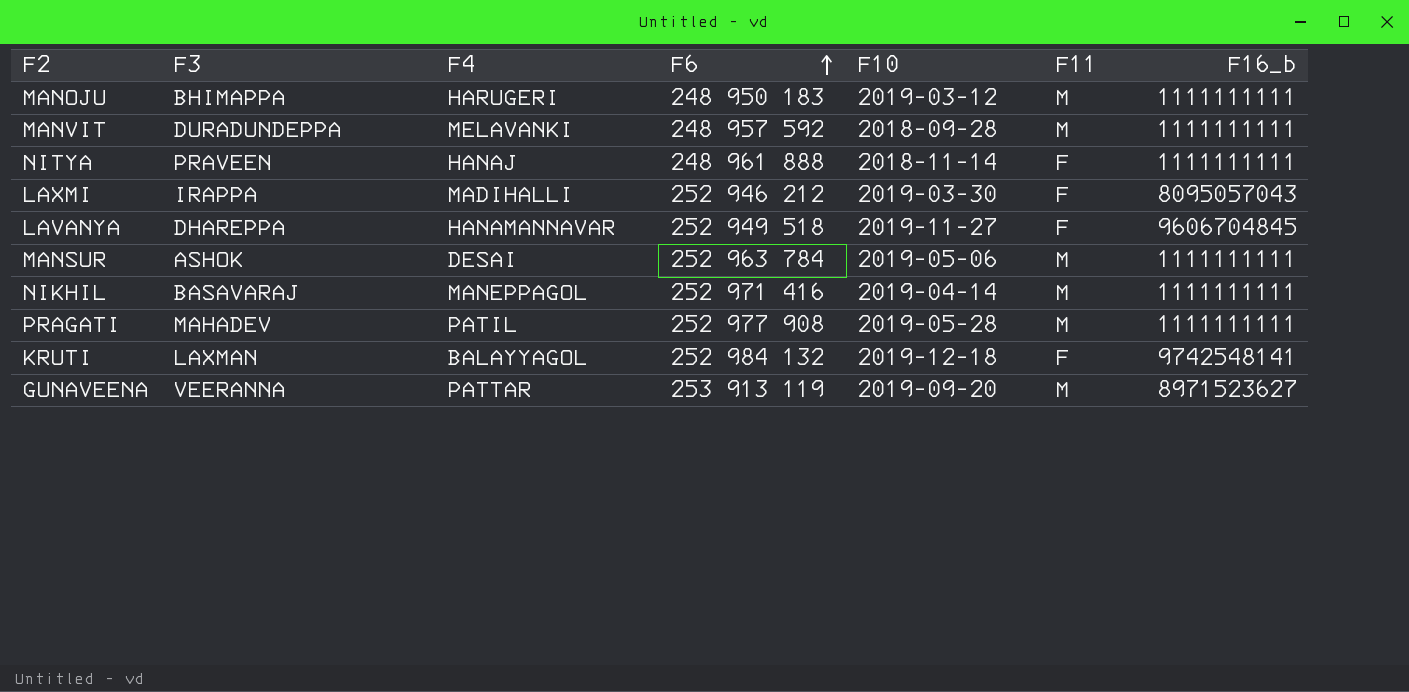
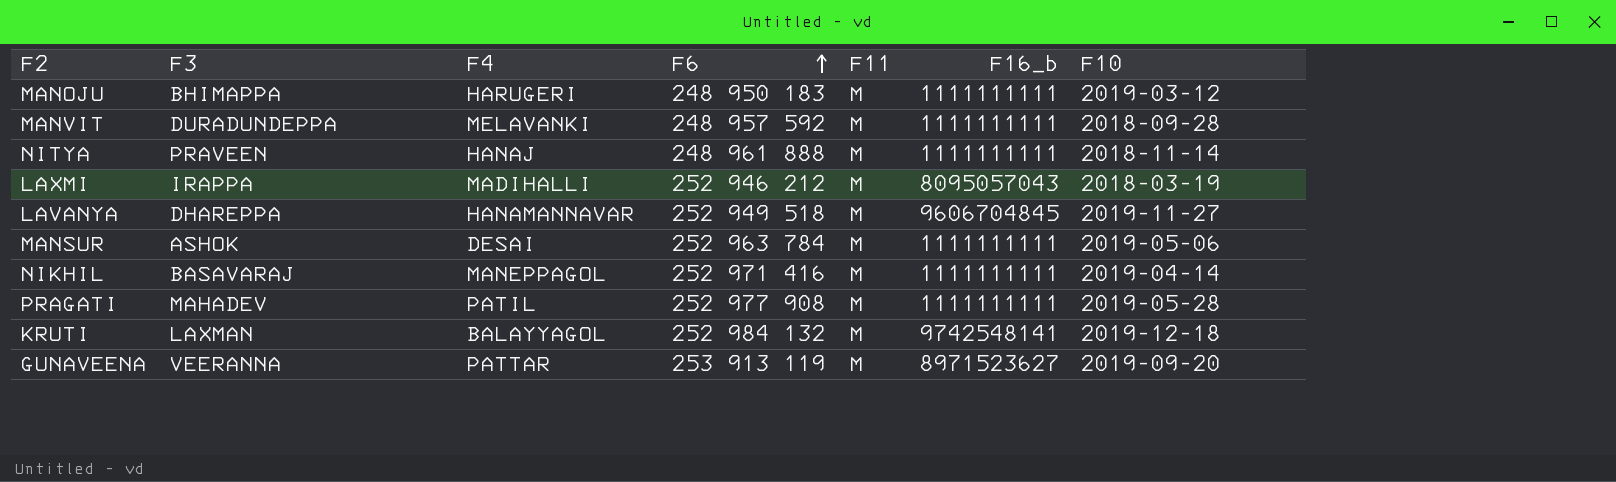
column F10 | position: 5 -> 7
NITYA | F11: F -> M
LAXMI | F11: F -> M
LAXMI | F10: 2019-03-30 -> 2018-03-19
LAVANYA | F11: F -> M
KRUTI | F11: F -> M

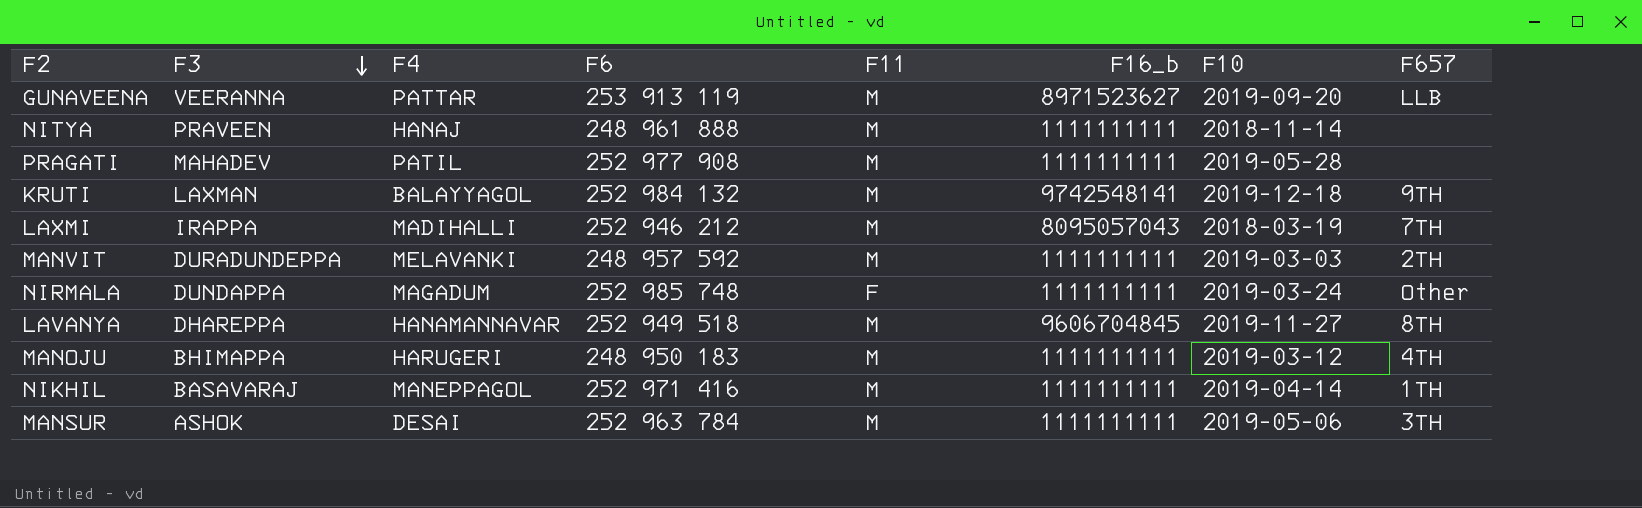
row order: F6 ascending -> F3 descending
column F657 | position: none -> 8
MANVIT | F10: 2018-09-28 -> 2019-03-03
row NIRMALA: none -> DUNDAPPA | MAGADUM | 252 985 748 | F | 1111111111 | 2019-03-24 | Other

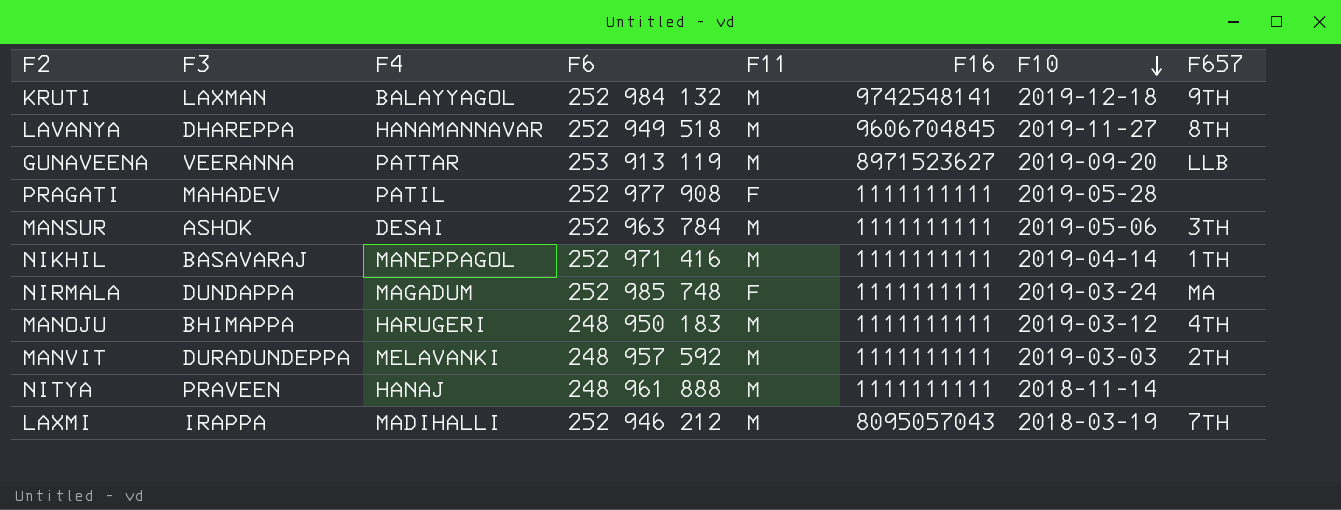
row order: F3 descending -> F10 descending
column name: F16_b -> F16
PRAGATI | F11: M -> F
NIRMALA | F657: Other -> MA

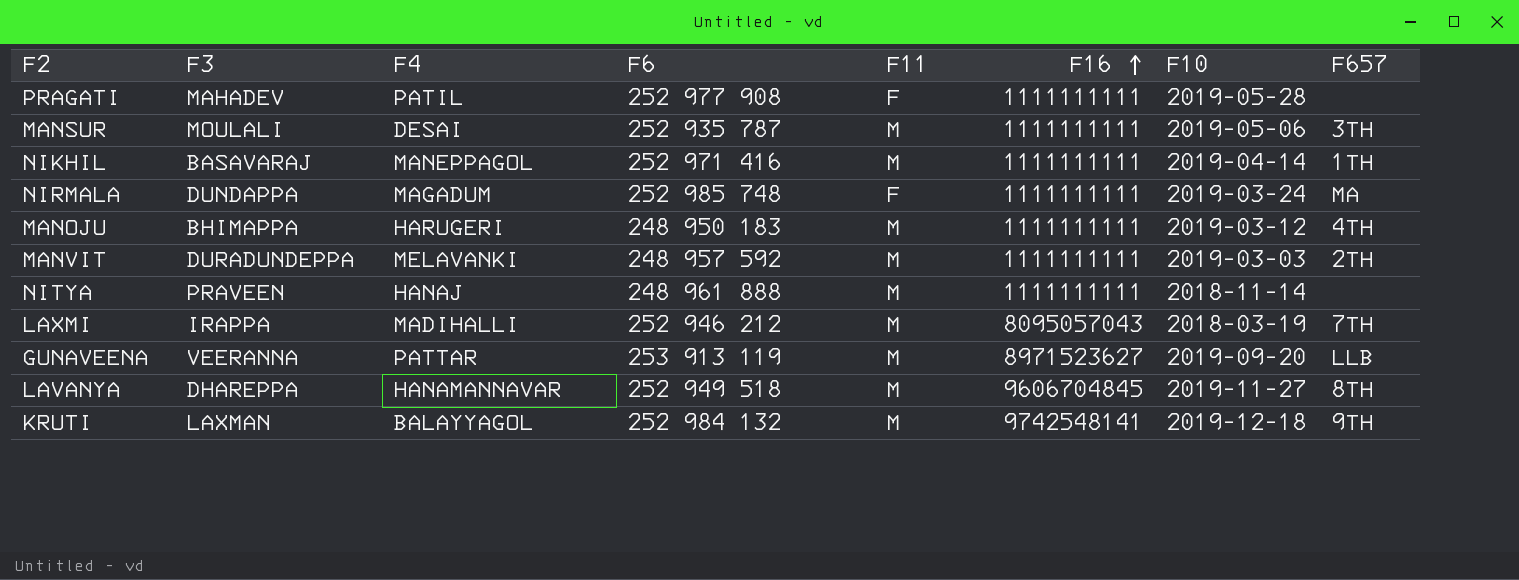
row order: F10 descending -> F16 ascending
MANSUR | F3: ASHOK -> MOULALI
MANSUR | F6: 252 963 784 -> 252 935 787

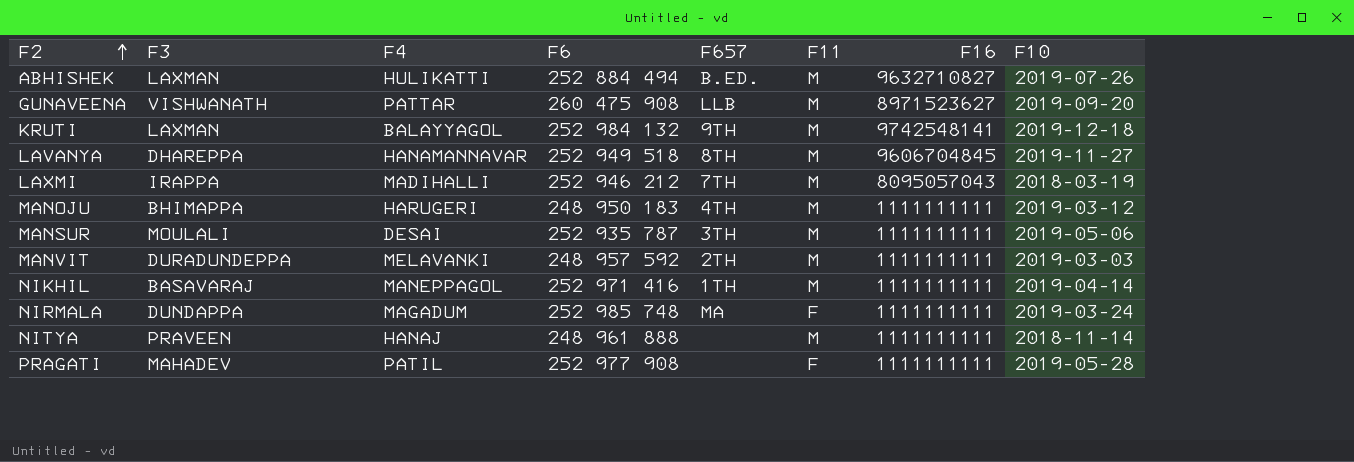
row order: F16 ascending -> F2 ascending
column F657 | position: 8 -> 5
row ABHISHEK: none -> LAXMAN | HULIKATTI | 252 884 494 | B.ED. | M | 9632710827 | 2019-07-26
GUNAVEENA | F3: VEERANNA -> VISHWANATH
GUNAVEENA | F6: 253 913 119 -> 260 475 908

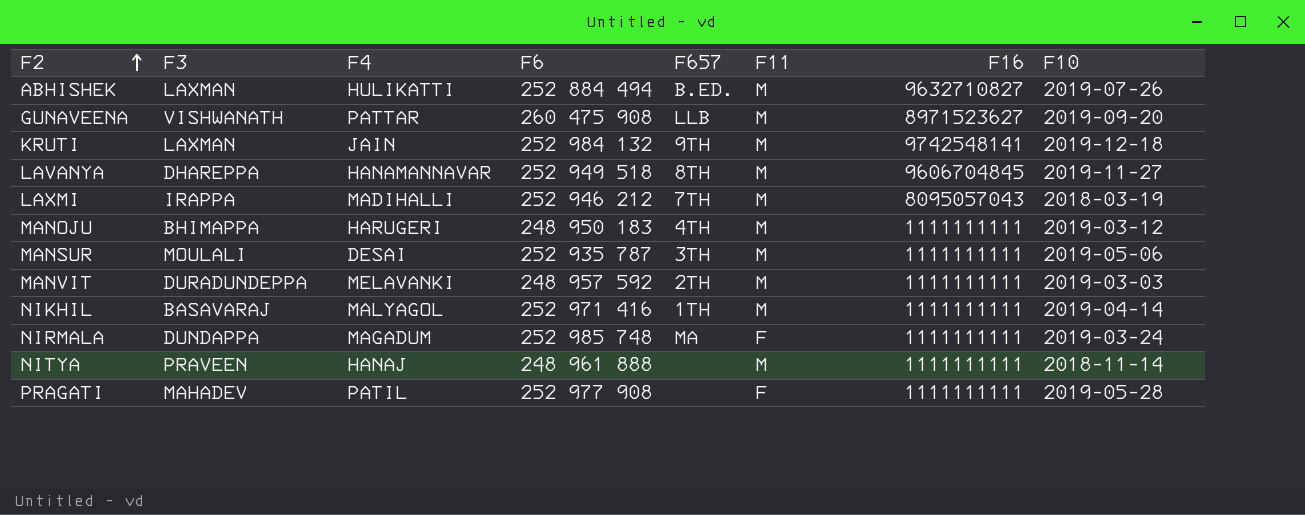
KRUTI | F4: BALAYYAGOL -> JAIN
NIKHIL | F4: MANEPPAGOL -> MALYAGOL

